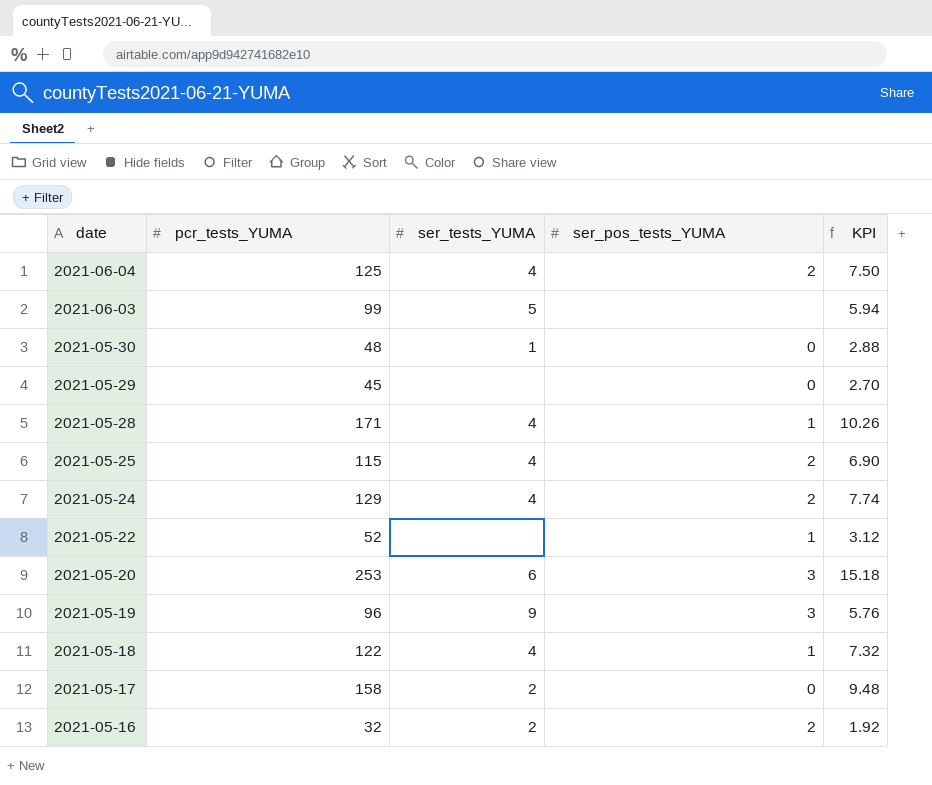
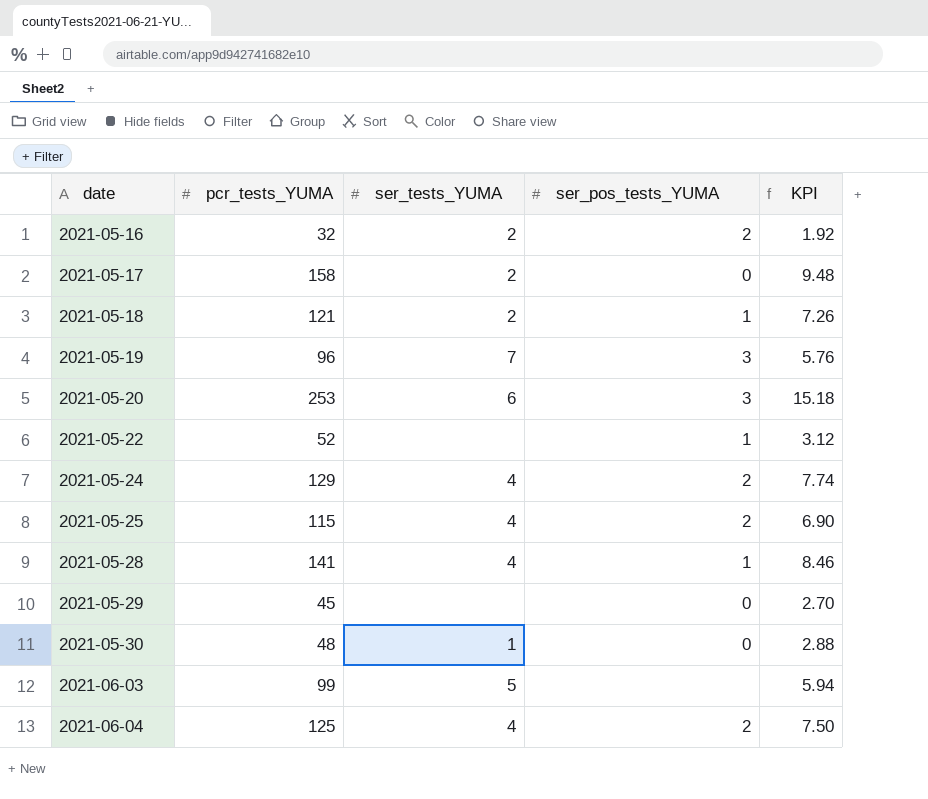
row order: date descending -> date ascending
2021-05-18 | pcr_tests_YUMA: 122 -> 121
2021-05-18 | ser_tests_YUMA: 4 -> 2
2021-05-18 | KPI: 7.32 -> 7.26
2021-05-19 | ser_tests_YUMA: 9 -> 7
2021-05-28 | pcr_tests_YUMA: 171 -> 141
2021-05-28 | KPI: 10.26 -> 8.46

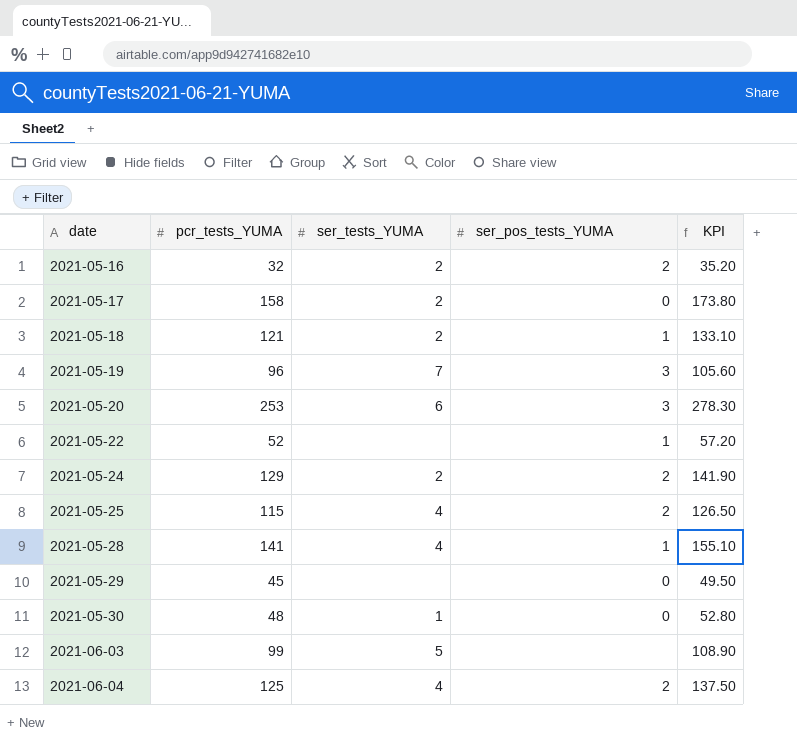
column KPI | formula: [pcr_tests_YUMA] * 0.06 -> [pcr_tests_YUMA] * 1.1
2021-05-24 | ser_tests_YUMA: 4 -> 2

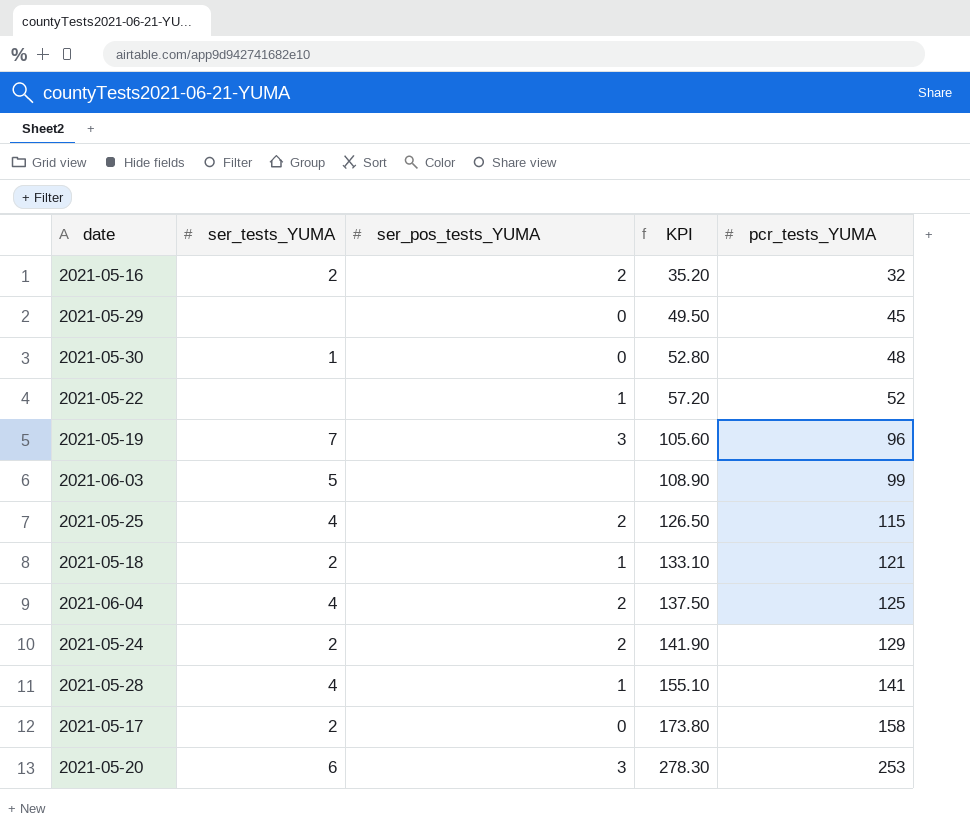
row order: date ascending -> KPI ascending
column pcr_tests_YUMA | position: 2 -> 5

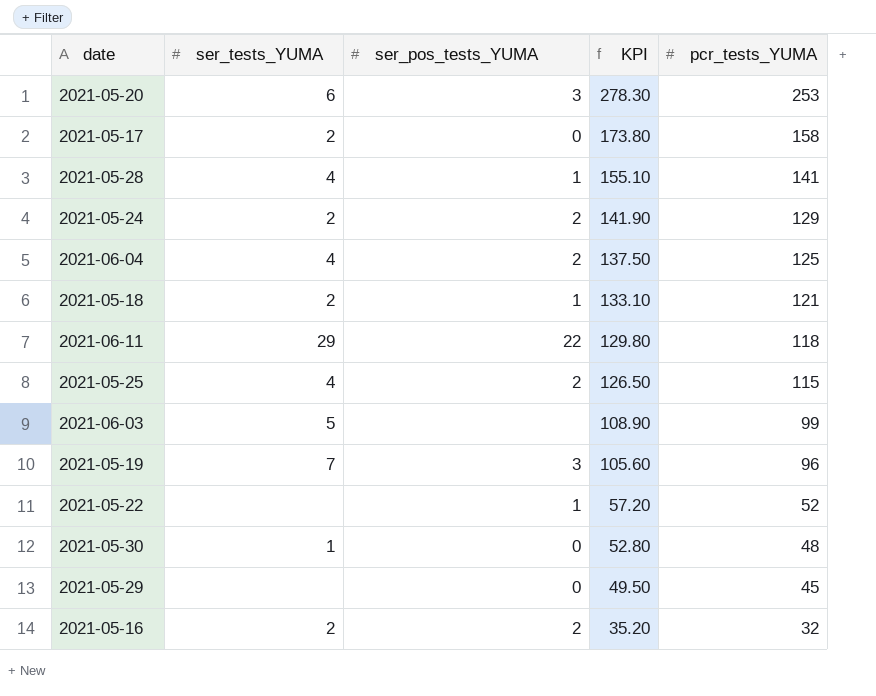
row order: KPI ascending -> KPI descending
row 2021-06-11: none -> 29 | 22 | 129.80 | 118

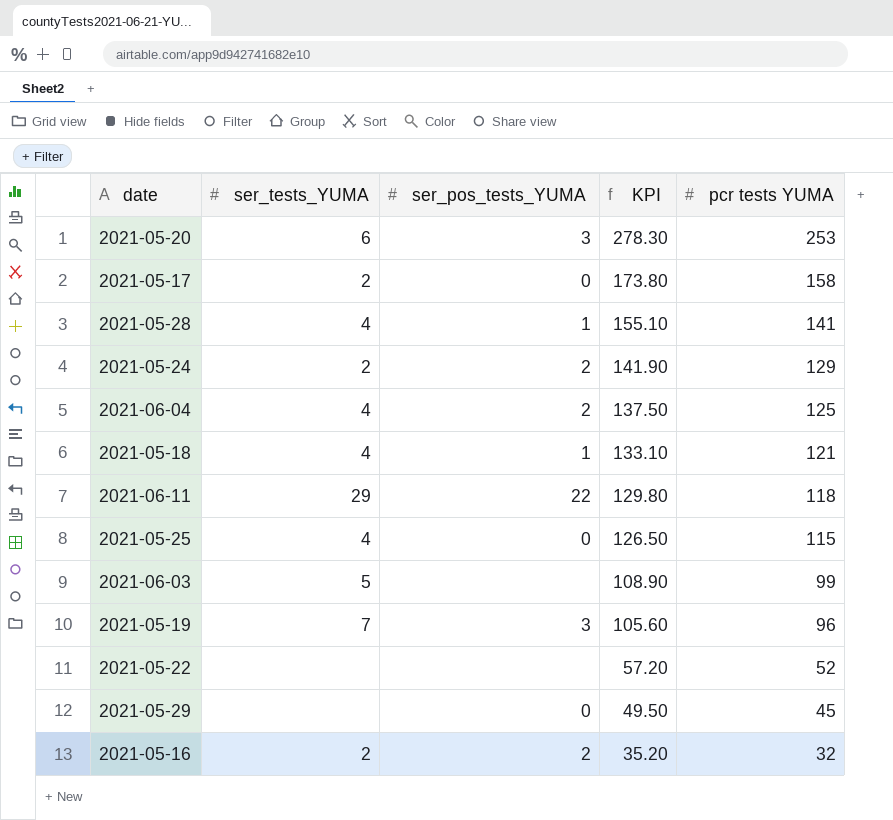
column name: pcr_tests_YUMA -> pcr tests YUMA
row 2021-05-30: 1 | 0 | 52.80 | 48 -> none
2021-05-18 | ser_tests_YUMA: 2 -> 4
2021-05-25 | ser_pos_tests_YUMA: 2 -> 0
2021-05-22 | ser_pos_tests_YUMA: 1 -> none

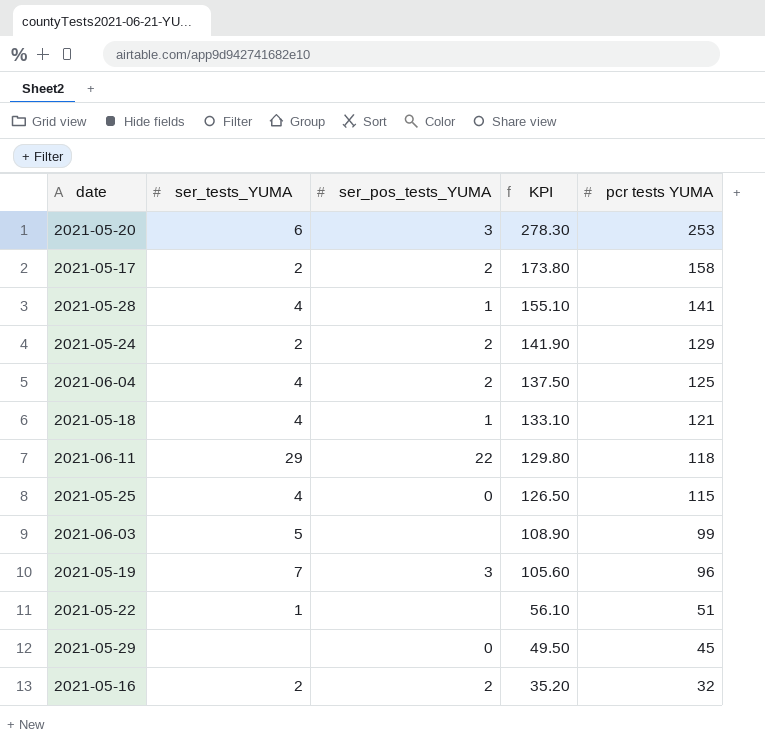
2021-05-17 | ser_pos_tests_YUMA: 0 -> 2
2021-05-22 | ser_tests_YUMA: none -> 1
2021-05-22 | KPI: 57.20 -> 56.10
2021-05-22 | pcr tests YUMA: 52 -> 51

